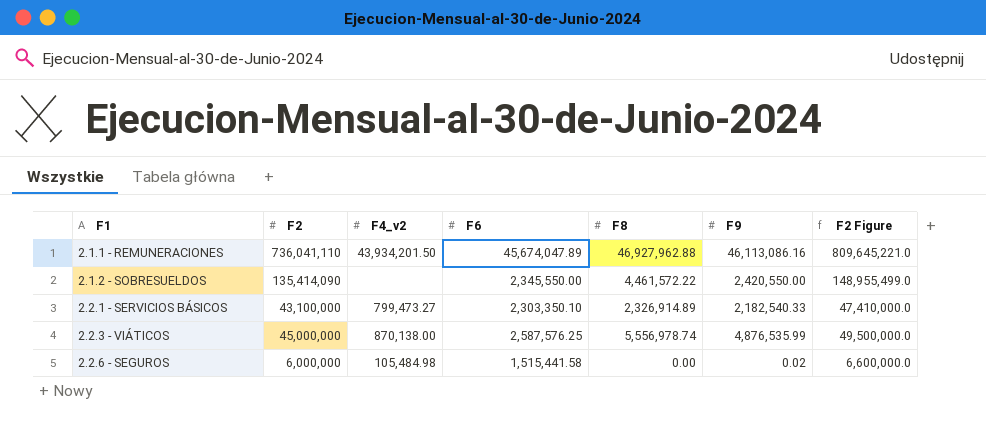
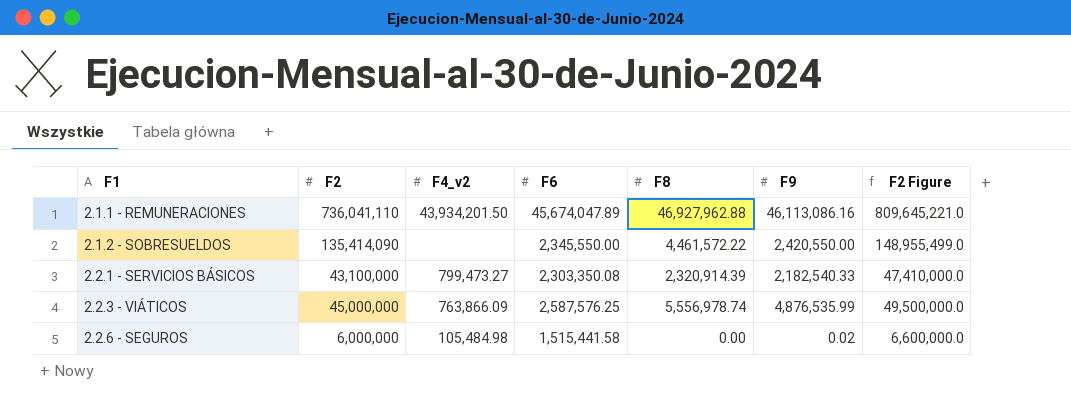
2.2.1 - SERVICIOS BÁSICOS | F6: 2,303,350.10 -> 2,303,350.08
2.2.1 - SERVICIOS BÁSICOS | F8: 2,326,914.89 -> 2,320,914.39
2.2.3 - VIÁTICOS | F4_v2: 870,138.00 -> 763,866.09

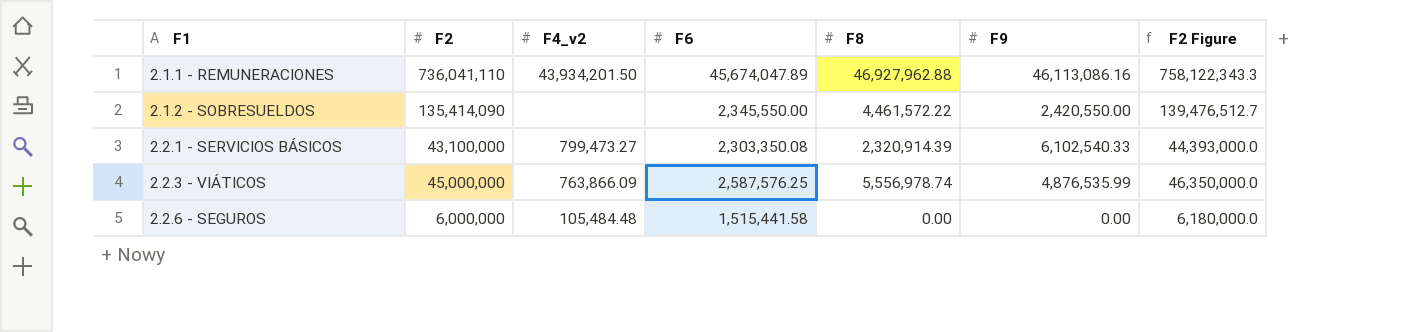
column F2 Figure | formula: [F2] * 1.1 -> [F2] * 1.03
2.2.1 - SERVICIOS BÁSICOS | F9: 2,182,540.33 -> 6,102,540.33
2.2.6 - SEGUROS | F4_v2: 105,484.98 -> 105,484.48
2.2.6 - SEGUROS | F9: 0.02 -> 0.00

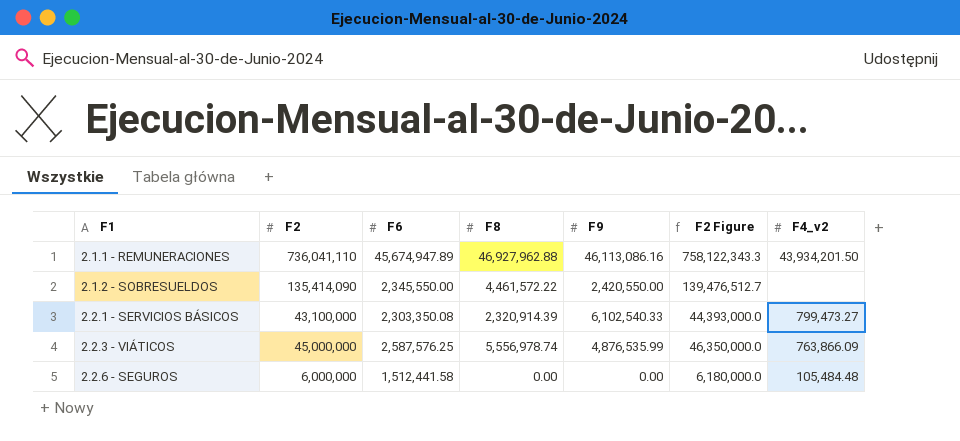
column F4_v2 | position: 3 -> 7
2.1.1 - REMUNERACIONES | F6: 45,674,047.89 -> 45,674,947.89
2.2.6 - SEGUROS | F6: 1,515,441.58 -> 1,512,441.58

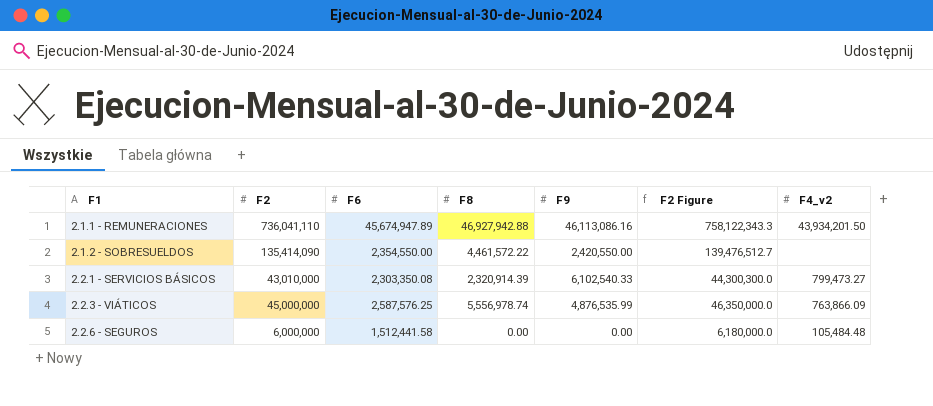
2.1.1 - REMUNERACIONES | F8: 46,927,962.88 -> 46,927,942.88
2.1.2 - SOBRESUELDOS | F6: 2,345,550.00 -> 2,354,550.00
2.2.1 - SERVICIOS BÁSICOS | F2: 43,100,000 -> 43,010,000
2.2.1 - SERVICIOS BÁSICOS | F2 Figure: 44,393,000.0 -> 44,300,300.0

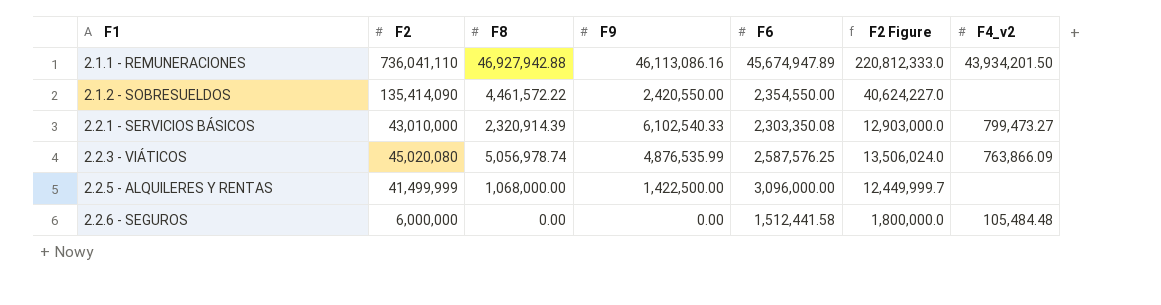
column F6 | position: 3 -> 5
column F2 Figure | formula: [F2] * 1.03 -> [F2] * 0.3
2.2.3 - VIÁTICOS | F2: 45,000,000 -> 45,020,080
2.2.3 - VIÁTICOS | F8: 5,556,978.74 -> 5,056,978.74
row 2.2.5 - ALQUILERES Y RENTAS: none -> 41,499,999 | 1,068,000.00 | 1,422,500.00 | 3,096,000.00 | 12,449,999.7 | none

